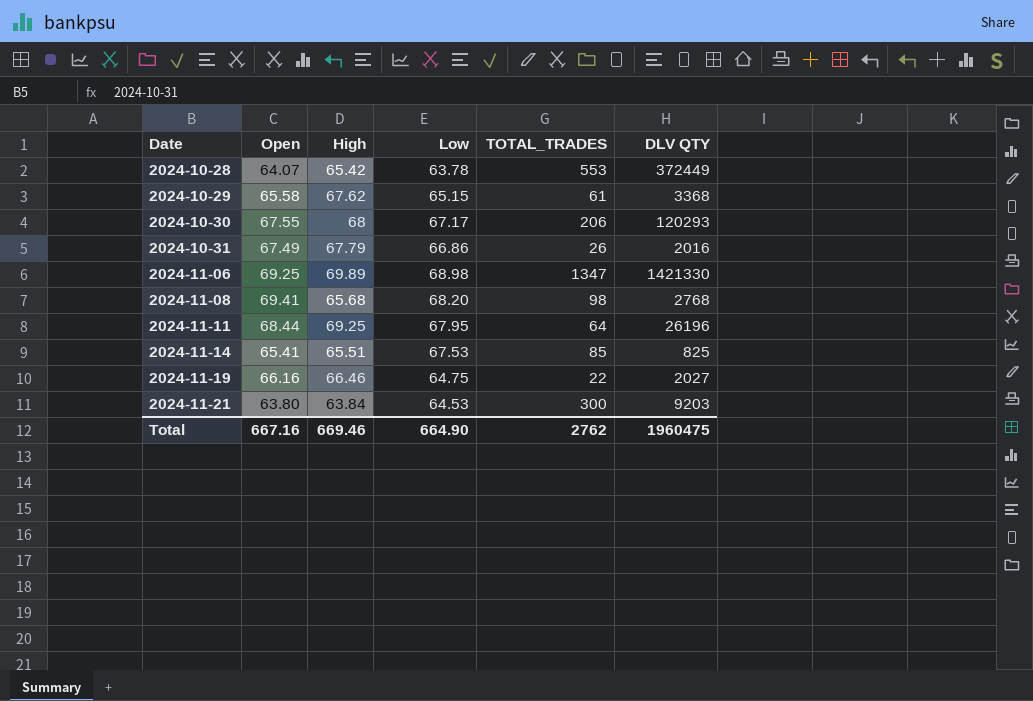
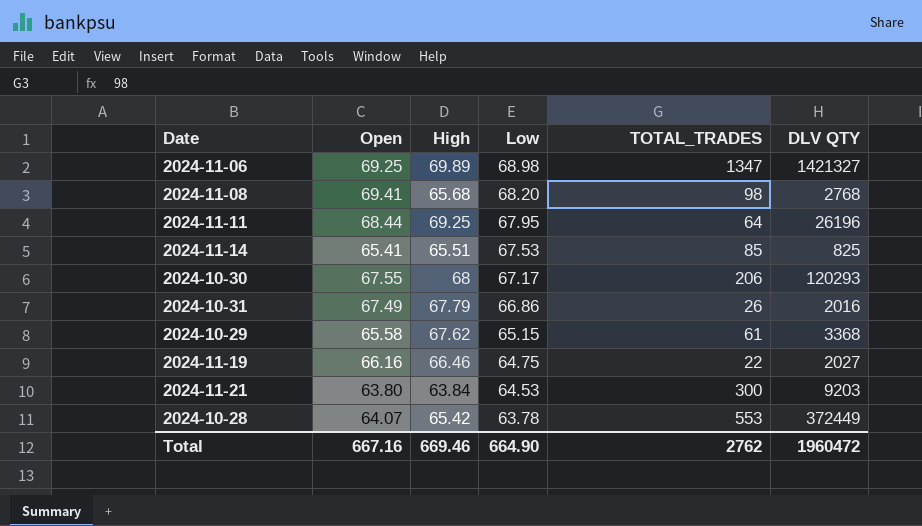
row order: Date ascending -> Low descending
2024-11-06 | DLV QTY: 1421330 -> 1421327
Total | DLV QTY: 1960475 -> 1960472

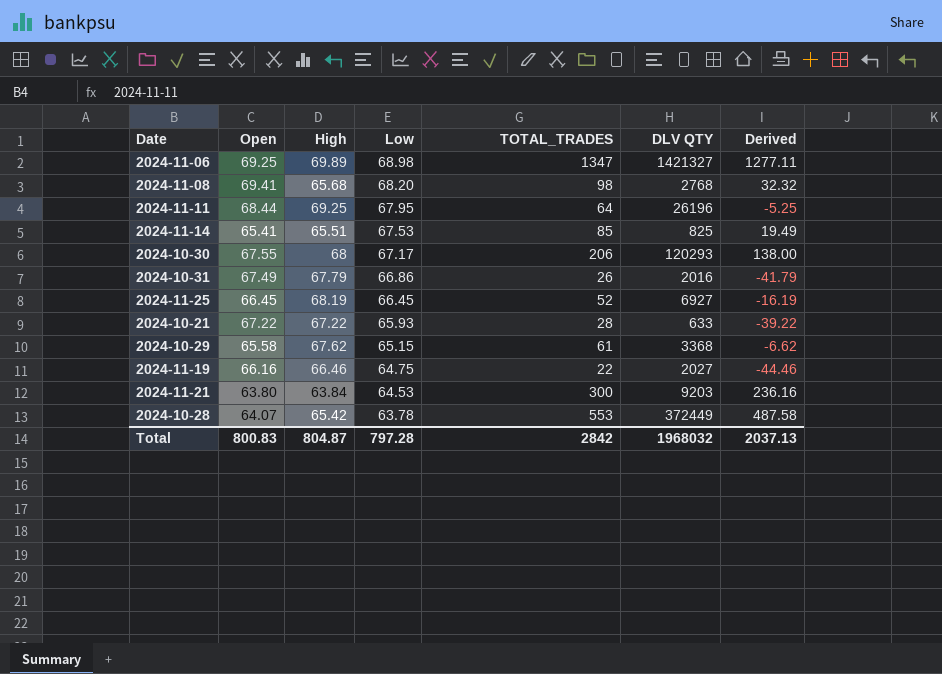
column Derived | formula: none -> [TOTAL_TRADES] - [High]
row 2024-11-25: none -> 66.45 | 68.19 | 66.45 | 52 | 6927 | -16.19
row 2024-10-21: none -> 67.22 | 67.22 | 65.93 | 28 | 633 | -39.22
Total | Open: 667.16 -> 800.83
Total | High: 669.46 -> 804.87
Total | Low: 664.90 -> 797.28
Total | TOTAL_TRADES: 2762 -> 2842
Total | DLV QTY: 1960472 -> 1968032

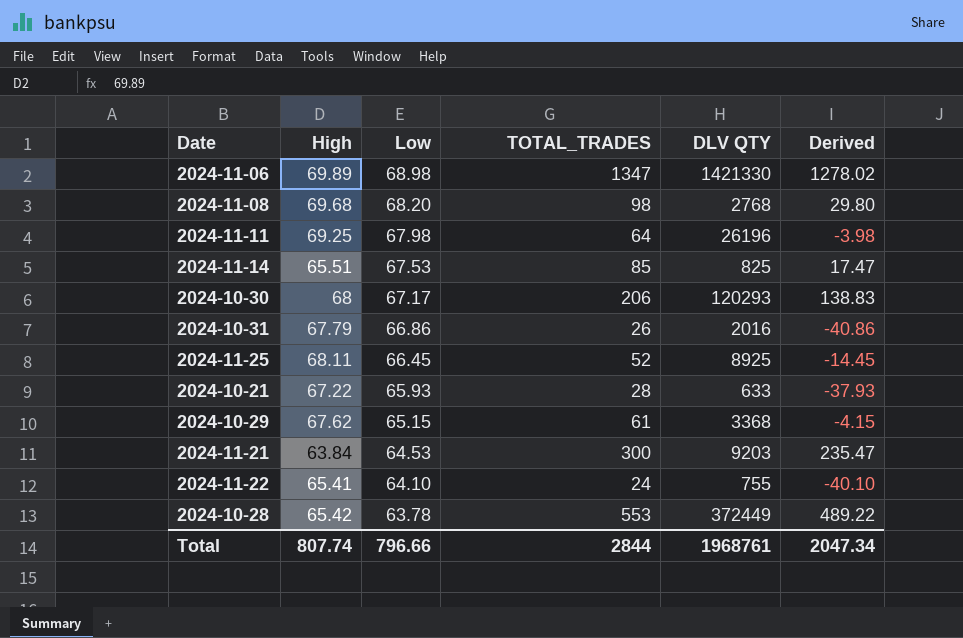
column Open | position: 2 -> none
column Derived | formula: [TOTAL_TRADES] - [High] -> [TOTAL_TRADES] - [Low]
row 2024-11-19: 66.16 | 66.46 | 64.75 | 22 | 2027 | -44.46 -> none
2024-11-06 | DLV QTY: 1421327 -> 1421330
2024-11-08 | High: 65.68 -> 69.68
2024-11-11 | Low: 67.95 -> 67.98
2024-11-25 | High: 68.19 -> 68.11
2024-11-25 | DLV QTY: 6927 -> 8925
row 2024-11-22: none -> 65.41 | 64.10 | 24 | 755 | -40.10
Total | High: 804.87 -> 807.74
Total | Low: 797.28 -> 796.66
Total | TOTAL_TRADES: 2842 -> 2844
Total | DLV QTY: 1968032 -> 1968761
Total | Derived: 2037.13 -> 2047.34

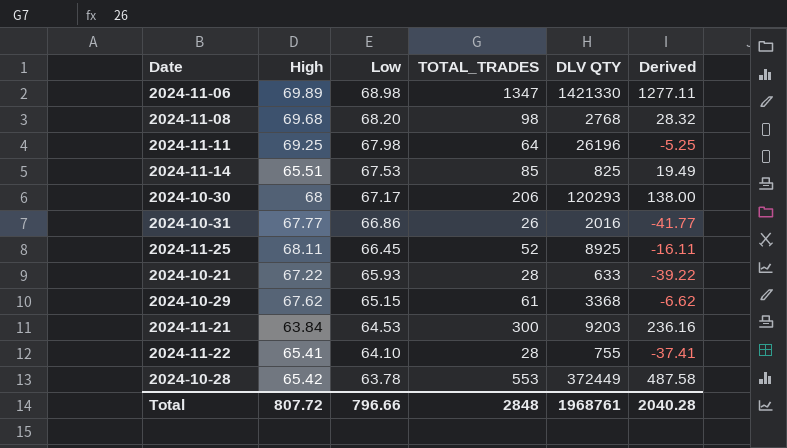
column Derived | formula: [TOTAL_TRADES] - [Low] -> [TOTAL_TRADES] - [High]
2024-10-31 | High: 67.79 -> 67.77
2024-11-22 | TOTAL_TRADES: 24 -> 28
Total | High: 807.74 -> 807.72
Total | TOTAL_TRADES: 2844 -> 2848
Total | Derived: 2047.34 -> 2040.28

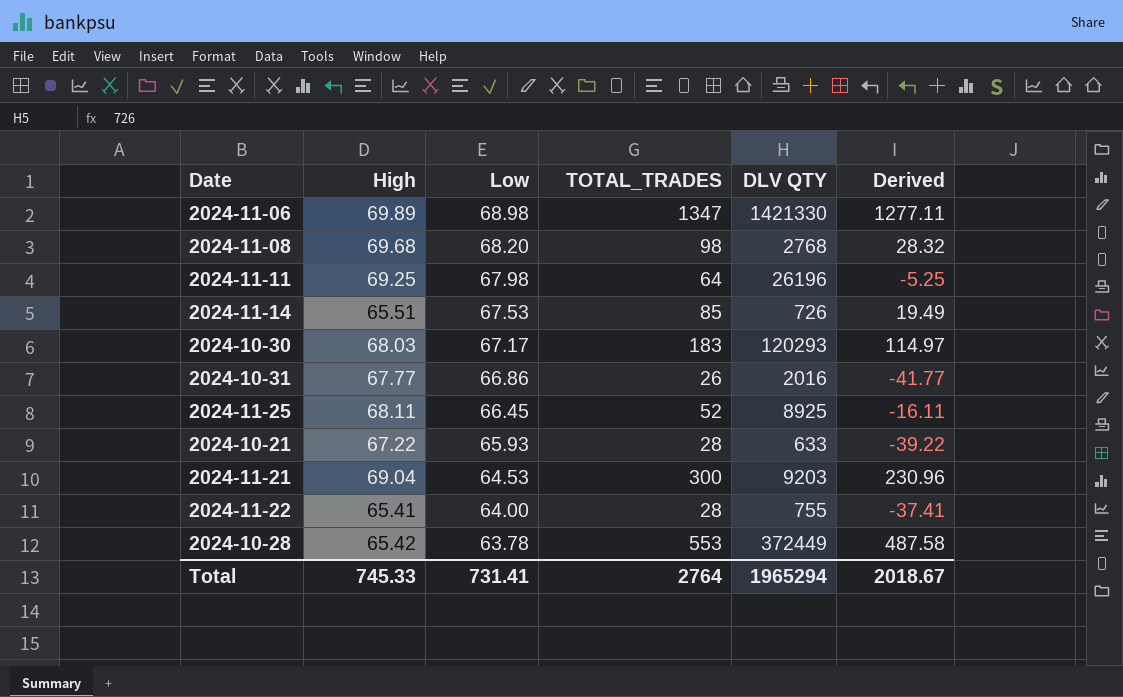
row 2024-10-29: 67.62 | 65.15 | 61 | 3368 | -6.62 -> none
2024-11-14 | DLV QTY: 825 -> 726
2024-10-30 | High: 68 -> 68.03
2024-10-30 | TOTAL_TRADES: 206 -> 183
2024-10-30 | Derived: 138.00 -> 114.97
2024-11-21 | High: 63.84 -> 69.04
2024-11-21 | Derived: 236.16 -> 230.96
2024-11-22 | Low: 64.10 -> 64.00
Total | High: 807.72 -> 745.33
Total | Low: 796.66 -> 731.41
Total | TOTAL_TRADES: 2848 -> 2764
Total | DLV QTY: 1968761 -> 1965294
Total | Derived: 2040.28 -> 2018.67

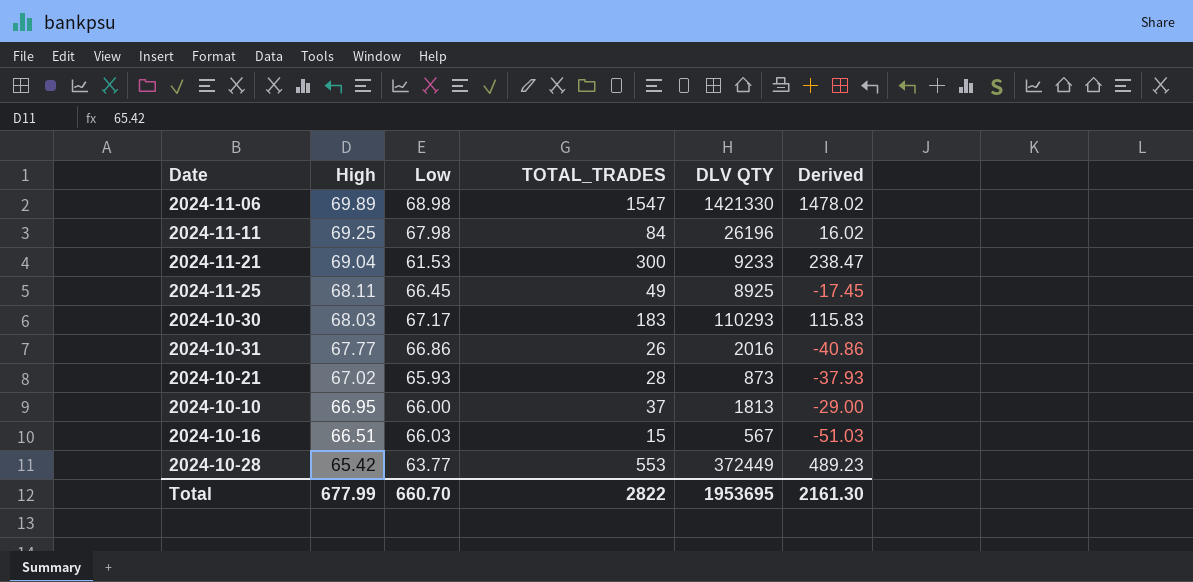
row order: Low descending -> High descending
column Derived | formula: [TOTAL_TRADES] - [High] -> [TOTAL_TRADES] - [Low]
row 2024-11-08: 69.68 | 68.20 | 98 | 2768 | 28.32 -> none
row 2024-11-14: 65.51 | 67.53 | 85 | 726 | 19.49 -> none
row 2024-11-22: 65.41 | 64.00 | 28 | 755 | -37.41 -> none
2024-11-06 | TOTAL_TRADES: 1347 -> 1547
2024-11-11 | TOTAL_TRADES: 64 -> 84
2024-11-21 | Low: 64.53 -> 61.53
2024-11-21 | DLV QTY: 9203 -> 9233
2024-11-25 | TOTAL_TRADES: 52 -> 49
2024-10-30 | DLV QTY: 120293 -> 110293
2024-10-21 | High: 67.22 -> 67.02
2024-10-21 | DLV QTY: 633 -> 873
row 2024-10-10: none -> 66.95 | 66.00 | 37 | 1813 | -29.00
row 2024-10-16: none -> 66.51 | 66.03 | 15 | 567 | -51.03
2024-10-28 | Low: 63.78 -> 63.77
Total | High: 745.33 -> 677.99
Total | Low: 731.41 -> 660.70
Total | TOTAL_TRADES: 2764 -> 2822
Total | DLV QTY: 1965294 -> 1953695
Total | Derived: 2018.67 -> 2161.30

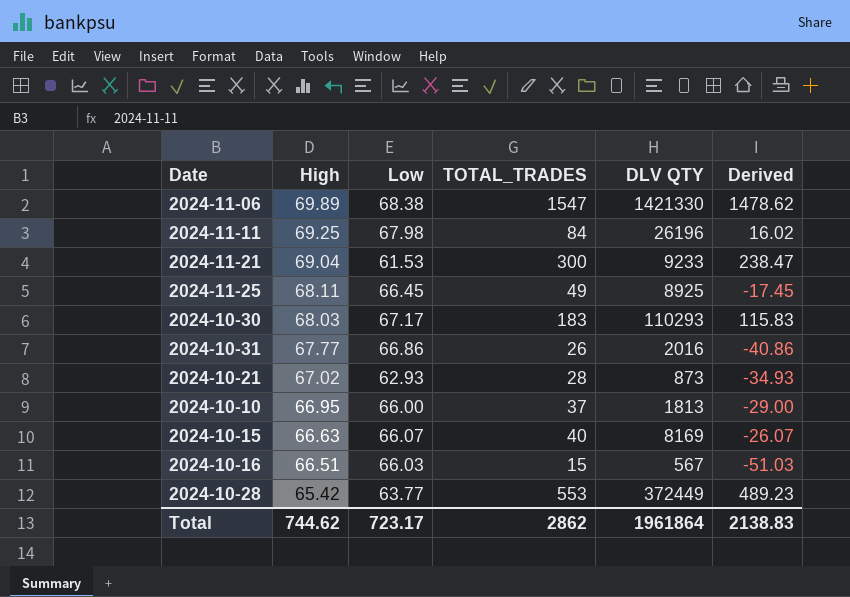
2024-11-06 | Low: 68.98 -> 68.38
2024-11-06 | Derived: 1478.02 -> 1478.62
2024-10-21 | Low: 65.93 -> 62.93
2024-10-21 | Derived: -37.93 -> -34.93
row 2024-10-15: none -> 66.63 | 66.07 | 40 | 8169 | -26.07
Total | High: 677.99 -> 744.62
Total | Low: 660.70 -> 723.17
Total | TOTAL_TRADES: 2822 -> 2862
Total | DLV QTY: 1953695 -> 1961864
Total | Derived: 2161.30 -> 2138.83

